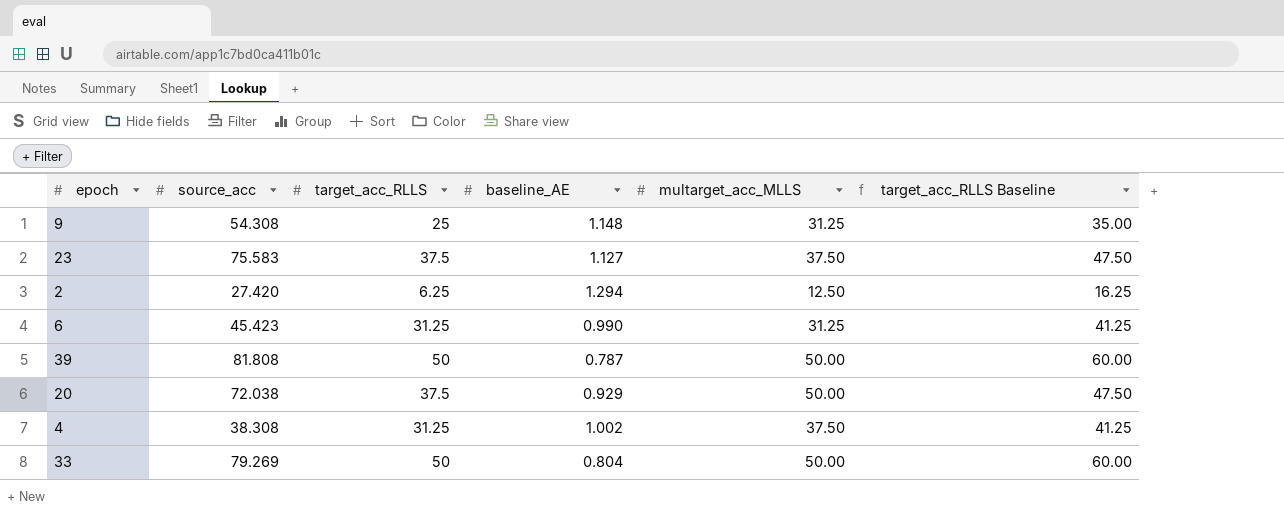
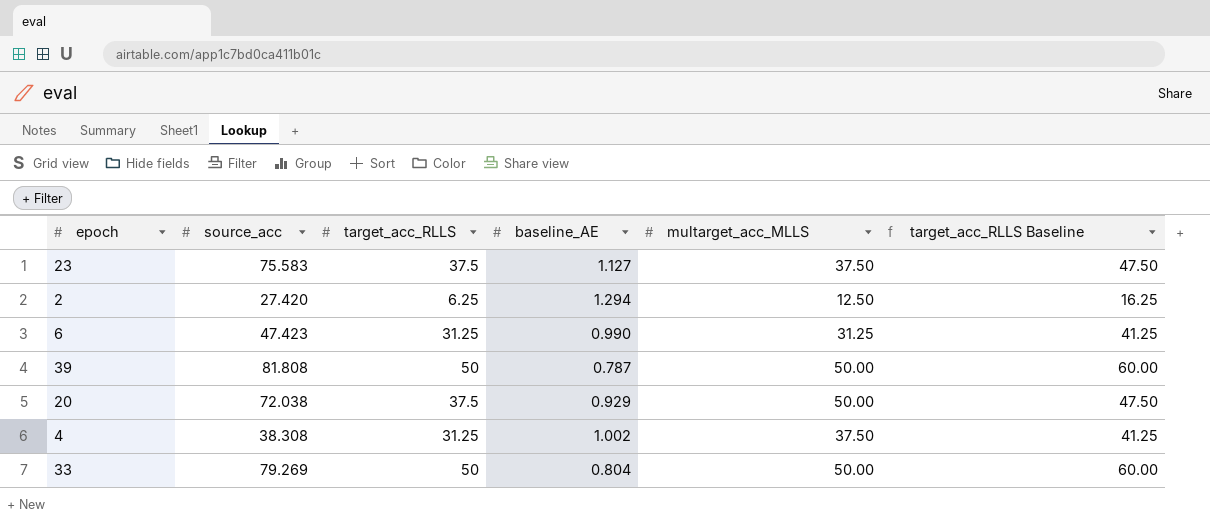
row 9: 54.308 | 25 | 1.148 | 31.25 | 35.00 -> none
6 | source_acc: 45.423 -> 47.423

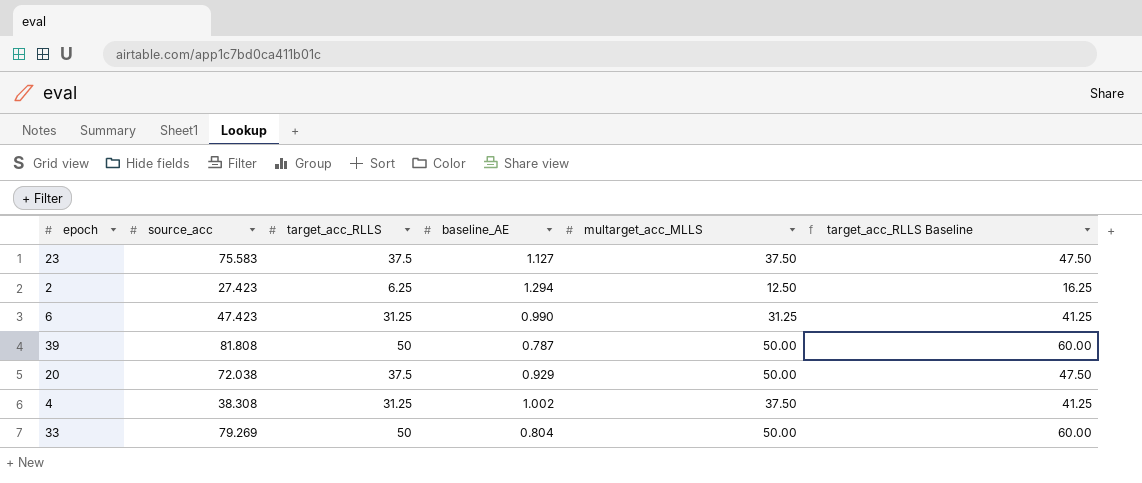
2 | source_acc: 27.420 -> 27.423

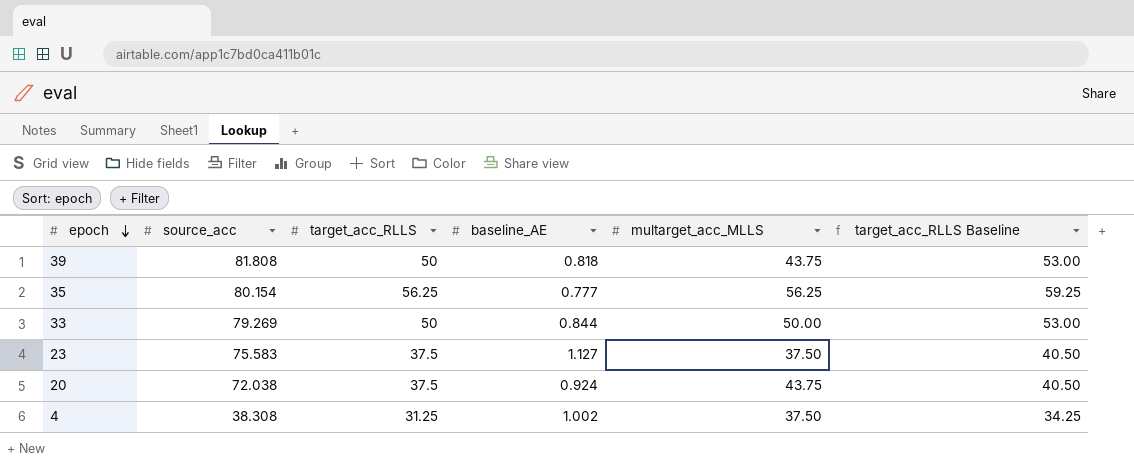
row order: none -> epoch descending
column target_acc_RLLS Baseline | formula: [target_acc_RLLS] + 10 -> [target_acc_RLLS] + 3
row 2: 27.423 | 6.25 | 1.294 | 12.50 | 16.25 -> none
row 6: 47.423 | 31.25 | 0.990 | 31.25 | 41.25 -> none
39 | baseline_AE: 0.787 -> 0.818
39 | multarget_acc_MLLS: 50.00 -> 43.75
row 35: none -> 80.154 | 56.25 | 0.777 | 56.25 | 59.25
33 | baseline_AE: 0.804 -> 0.844
20 | baseline_AE: 0.929 -> 0.924
20 | multarget_acc_MLLS: 50.00 -> 43.75

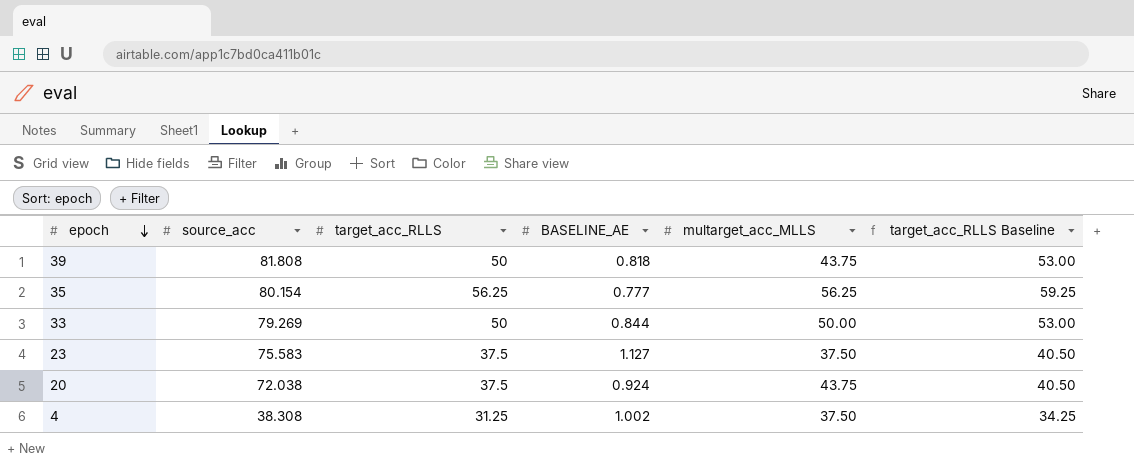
column name: baseline_AE -> BASELINE_AE

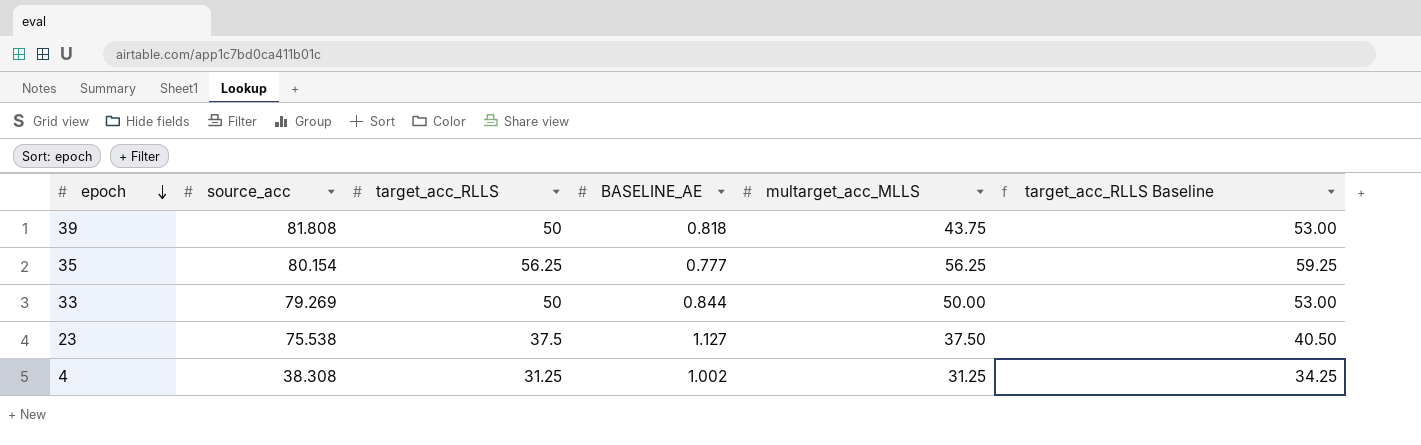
row 20: 72.038 | 37.5 | 0.924 | 43.75 | 40.50 -> none
23 | source_acc: 75.583 -> 75.538
4 | multarget_acc_MLLS: 37.50 -> 31.25

